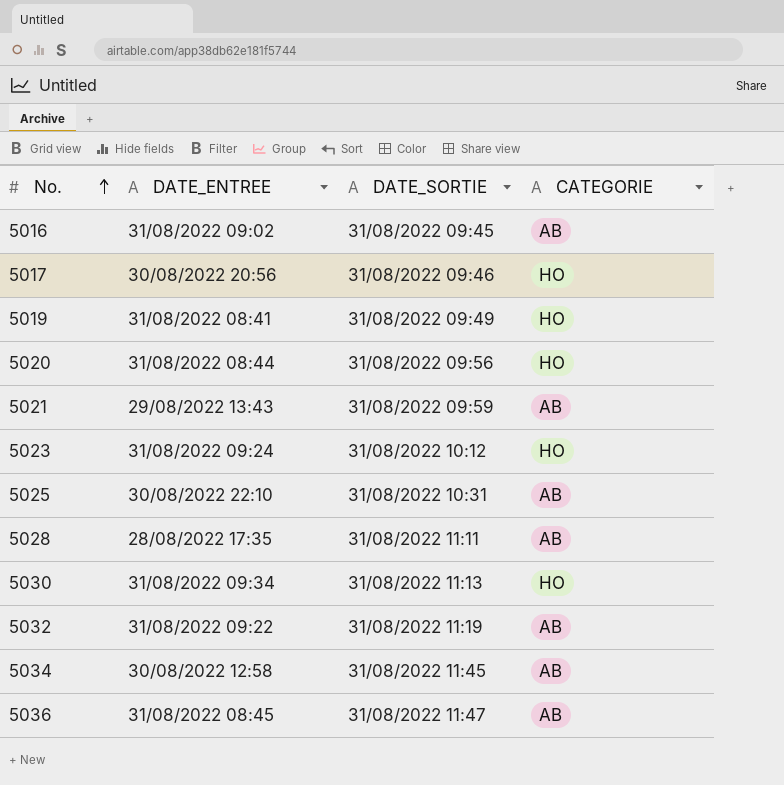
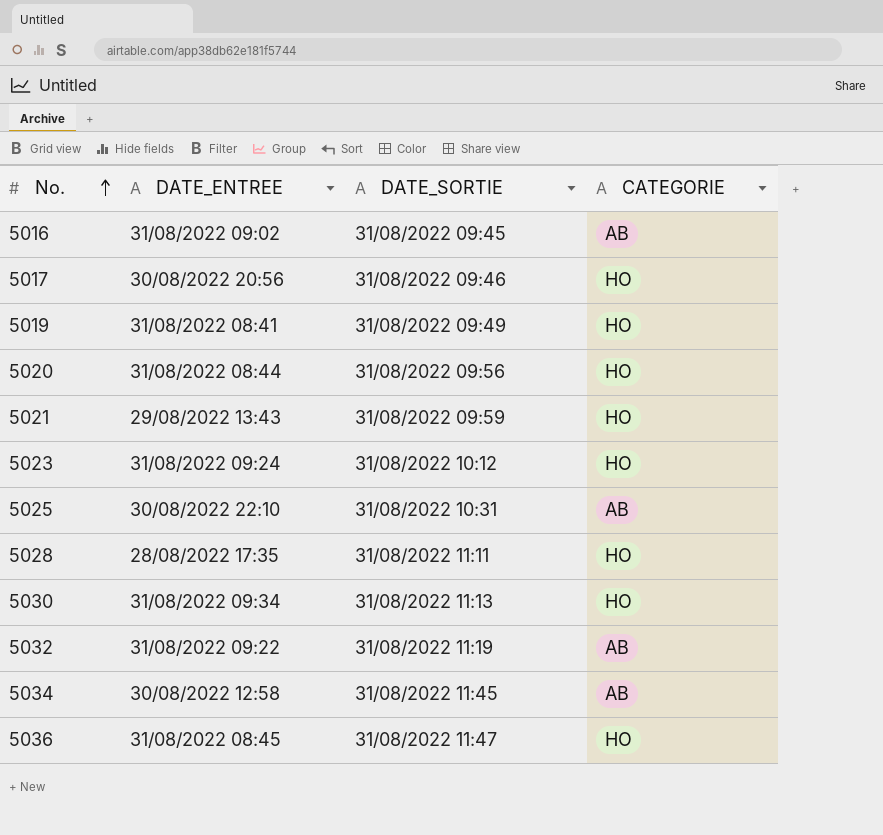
5021 | CATEGORIE: AB -> HO
5028 | CATEGORIE: AB -> HO
5036 | CATEGORIE: AB -> HO

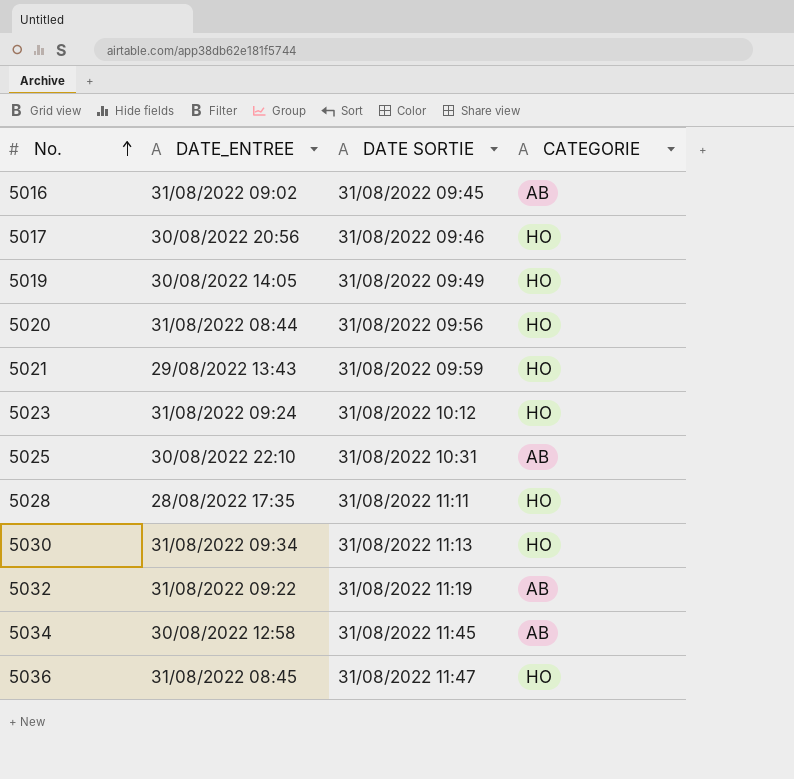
column name: DATE_SORTIE -> DATE SORTIE
5019 | DATE_ENTREE: 31/08/2022 08:41 -> 30/08/2022 14:05

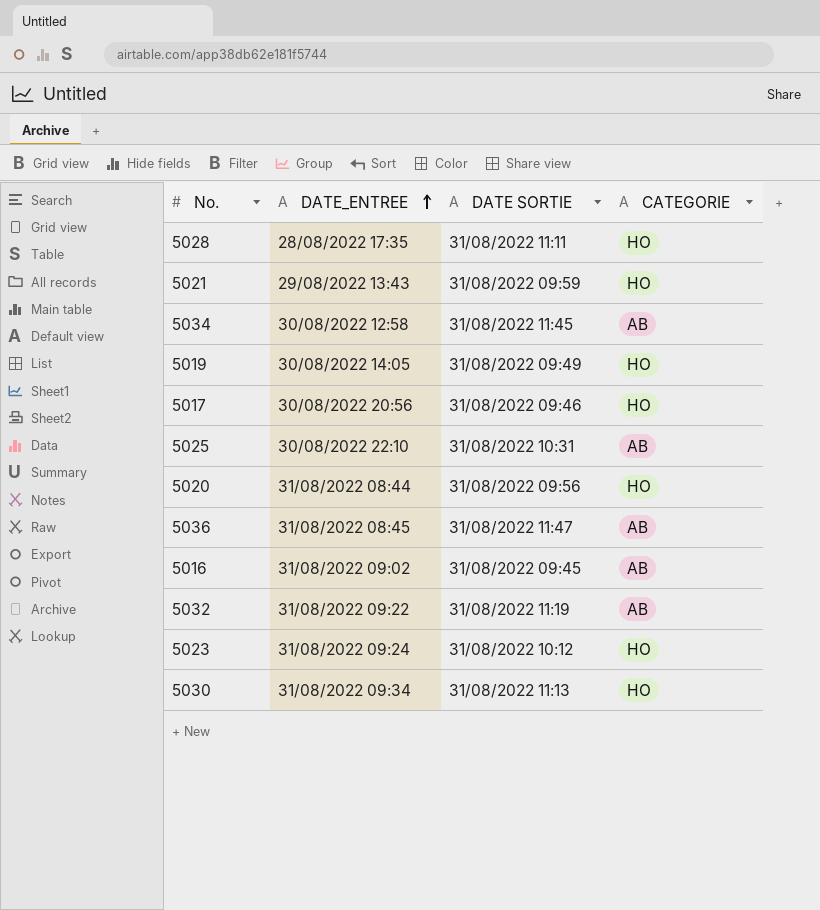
row order: No. ascending -> DATE_ENTREE ascending
5036 | CATEGORIE: HO -> AB

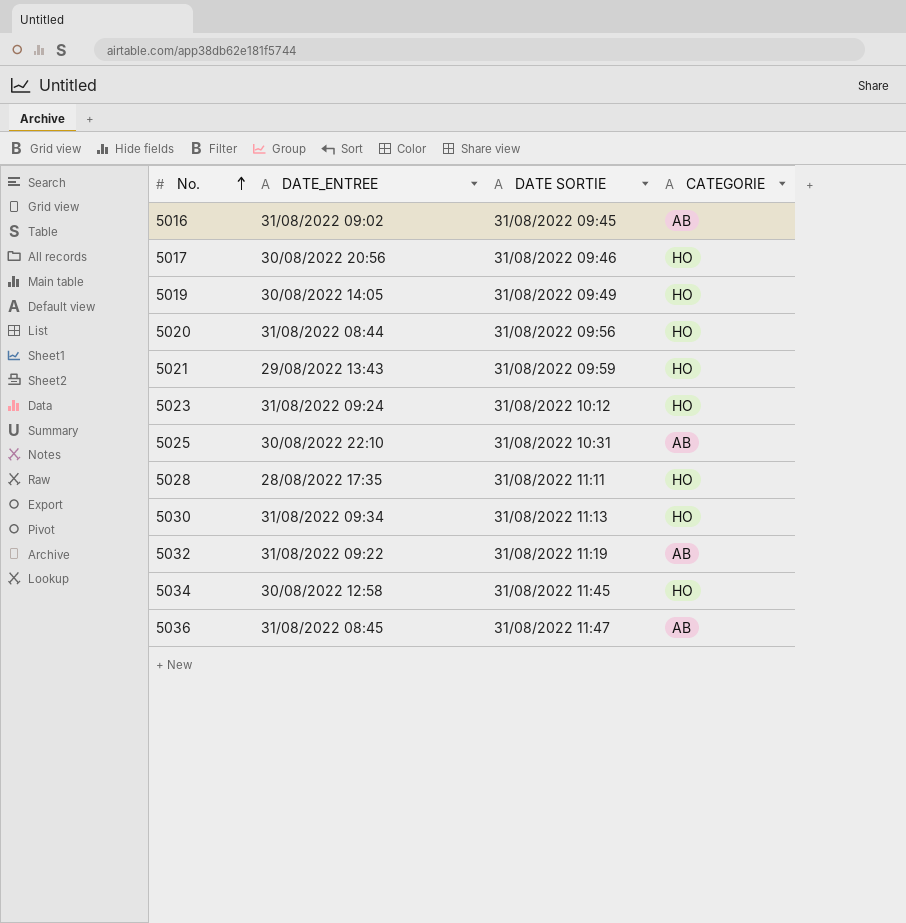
row order: DATE_ENTREE ascending -> No. ascending
5034 | CATEGORIE: AB -> HO

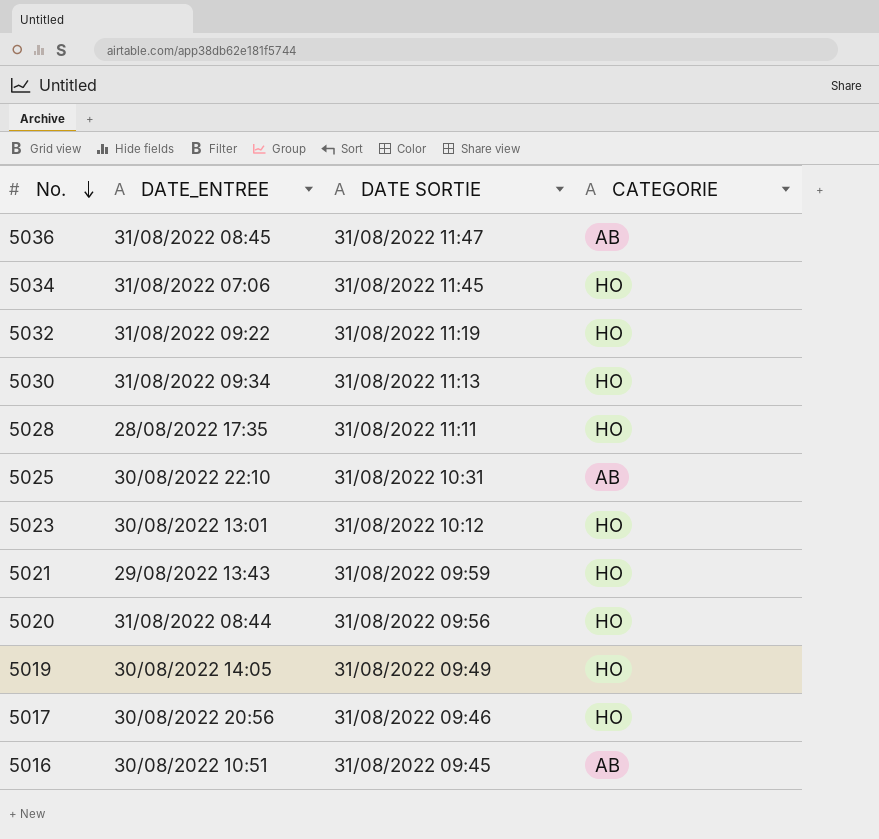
row order: No. ascending -> No. descending
5034 | DATE_ENTREE: 30/08/2022 12:58 -> 31/08/2022 07:06
5032 | CATEGORIE: AB -> HO
5023 | DATE_ENTREE: 31/08/2022 09:24 -> 30/08/2022 13:01
5016 | DATE_ENTREE: 31/08/2022 09:02 -> 30/08/2022 10:51

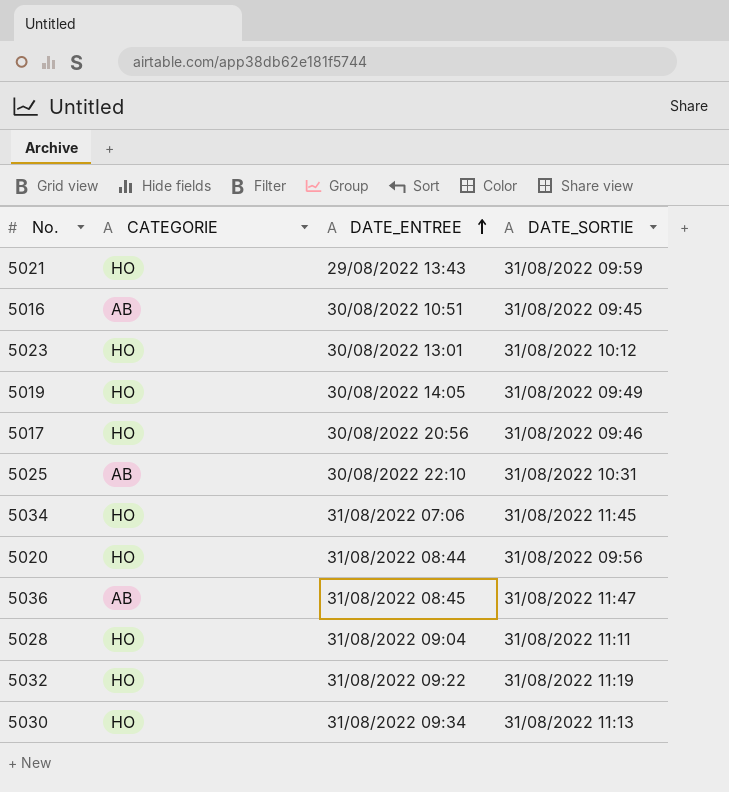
row order: No. descending -> DATE_ENTREE ascending
column CATEGORIE | position: 4 -> 2
column name: DATE SORTIE -> DATE_SORTIE
5028 | DATE_ENTREE: 28/08/2022 17:35 -> 31/08/2022 09:04

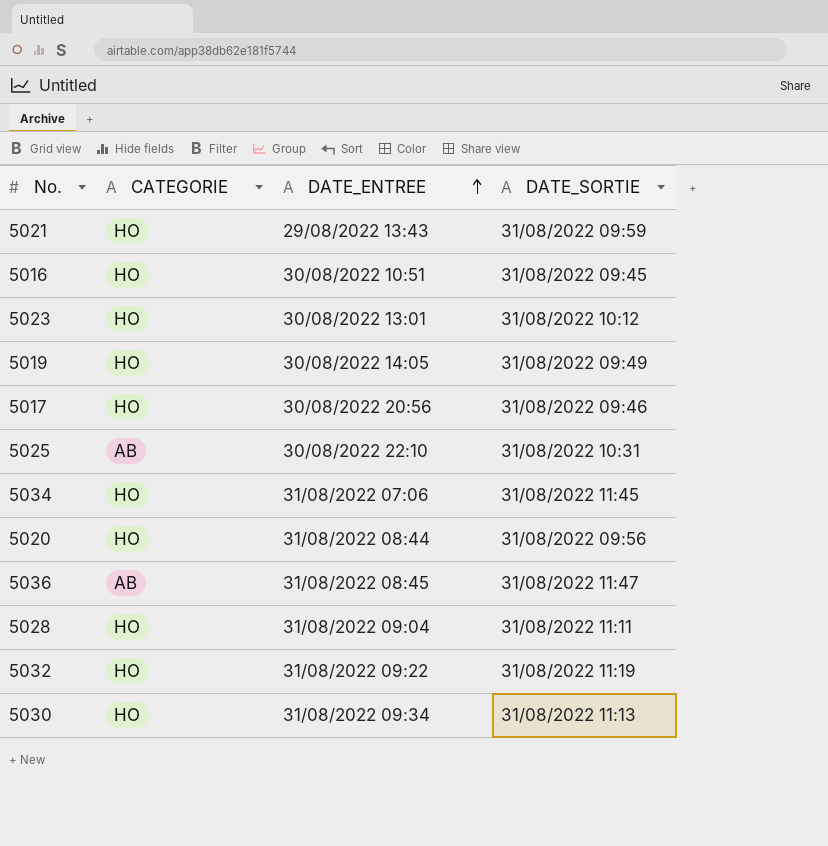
5016 | CATEGORIE: AB -> HO

